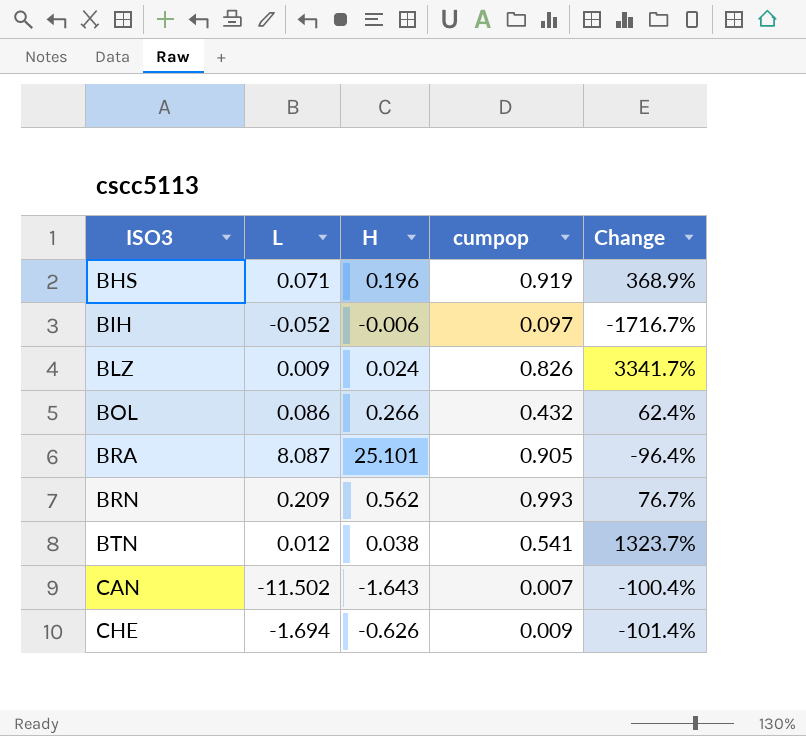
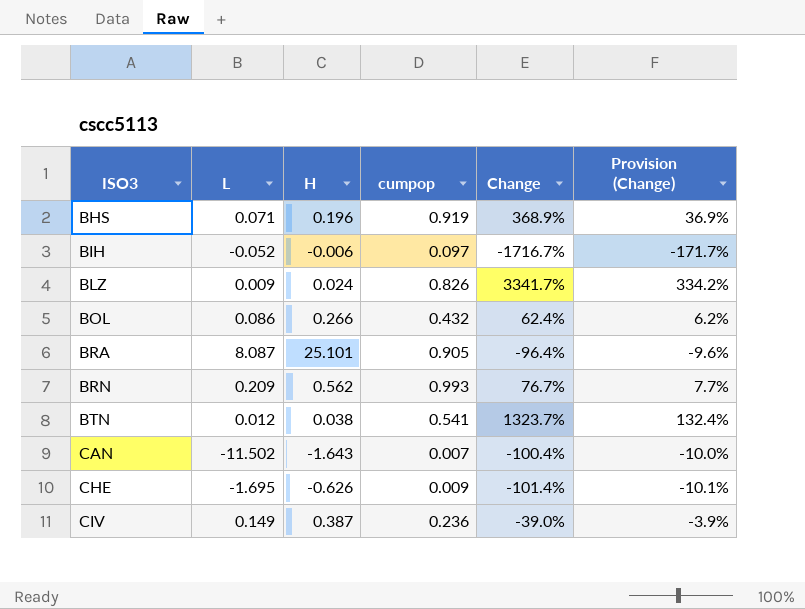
column Provision (Change) | formula: none -> [Change] * 0.1
CHE | L: -1.694 -> -1.695
row CIV: none -> 0.149 | 0.387 | 0.236 | -39.0% | -3.9%

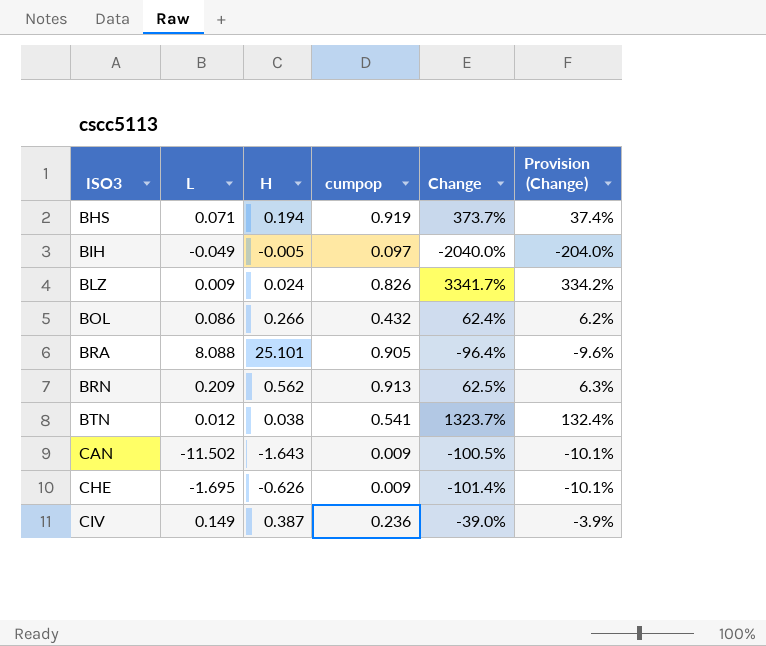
BHS | H: 0.196 -> 0.194
BHS | Change: 368.9% -> 373.7%
BHS | Provision (Change): 36.9% -> 37.4%
BIH | L: -0.052 -> -0.049
BIH | H: -0.006 -> -0.005
BIH | Change: -1716.7% -> -2040.0%
BIH | Provision (Change): -171.7% -> -204.0%
BRA | L: 8.087 -> 8.088
BRN | cumpop: 0.993 -> 0.913
BRN | Change: 76.7% -> 62.5%
BRN | Provision (Change): 7.7% -> 6.3%
CAN | cumpop: 0.007 -> 0.009
CAN | Change: -100.4% -> -100.5%
CAN | Provision (Change): -10.0% -> -10.1%

